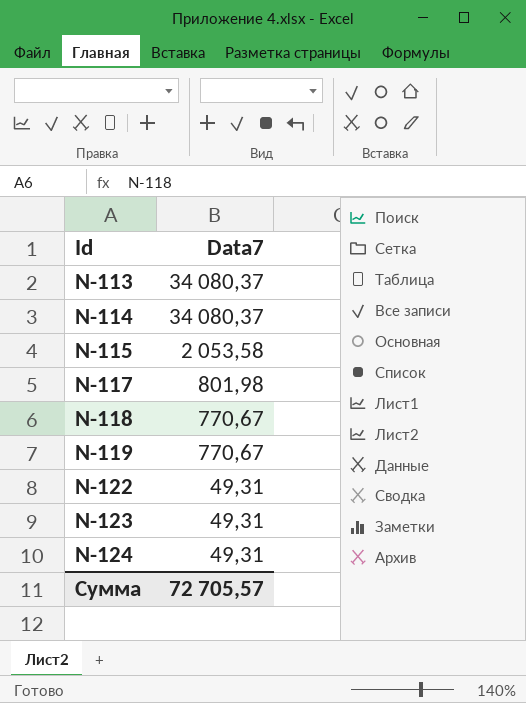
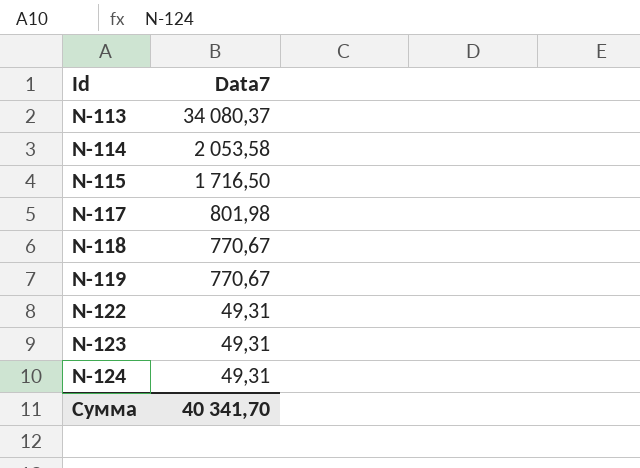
N-114 | Data7: 34 080,37 -> 2 053,58
N-115 | Data7: 2 053,58 -> 1 716,50
Сумма | Data7: 72 705,57 -> 40 341,70

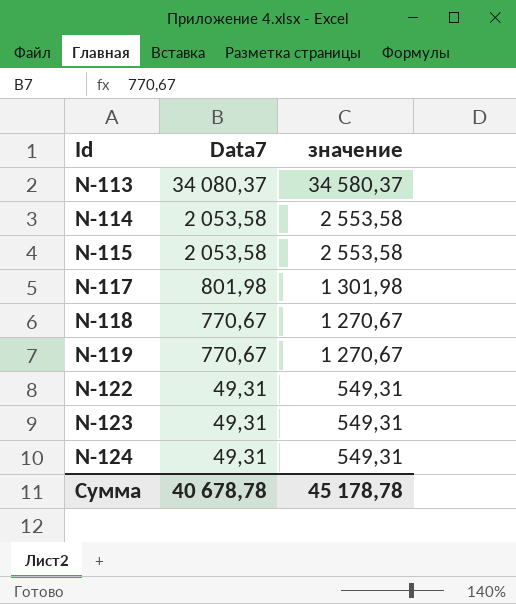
column значение | formula: none -> [Data7] + 500
N-115 | Data7: 1 716,50 -> 2 053,58
Сумма | Data7: 40 341,70 -> 40 678,78

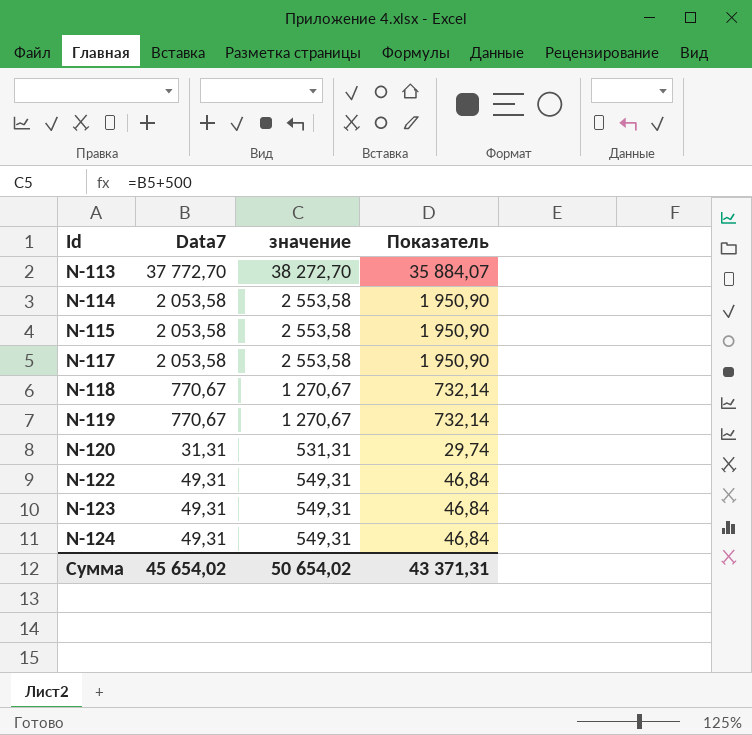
column Показатель | formula: none -> [Data7] * 0,95
N-113 | Data7: 34 080,37 -> 37 772,70
N-113 | значение: 34 580,37 -> 38 272,70
N-117 | Data7: 801,98 -> 2 053,58
N-117 | значение: 1 301,98 -> 2 553,58
row N-120: none -> 31,31 | 531,31 | 29,74
Сумма | Data7: 40 678,78 -> 45 654,02
Сумма | значение: 45 178,78 -> 50 654,02

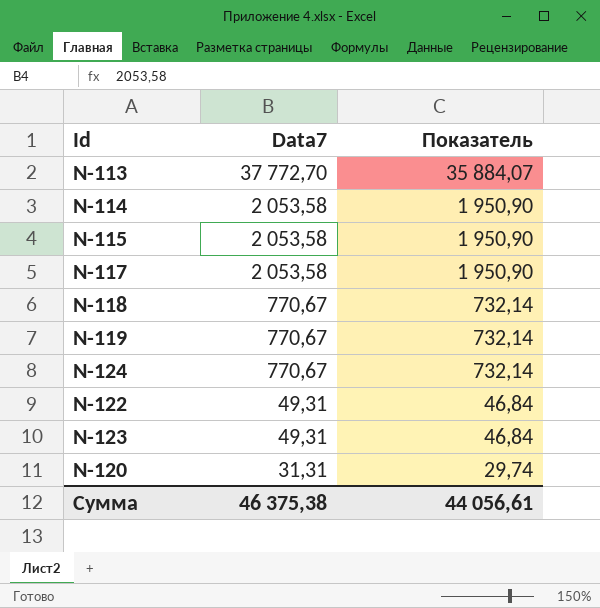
row order: Id ascending -> Data7 descending
column значение | formula: [Data7] + 500 -> none
N-124 | Data7: 49,31 -> 770,67
N-124 | Показатель: 46,84 -> 732,14
Сумма | Data7: 45 654,02 -> 46 375,38
Сумма | Показатель: 43 371,31 -> 44 056,61

